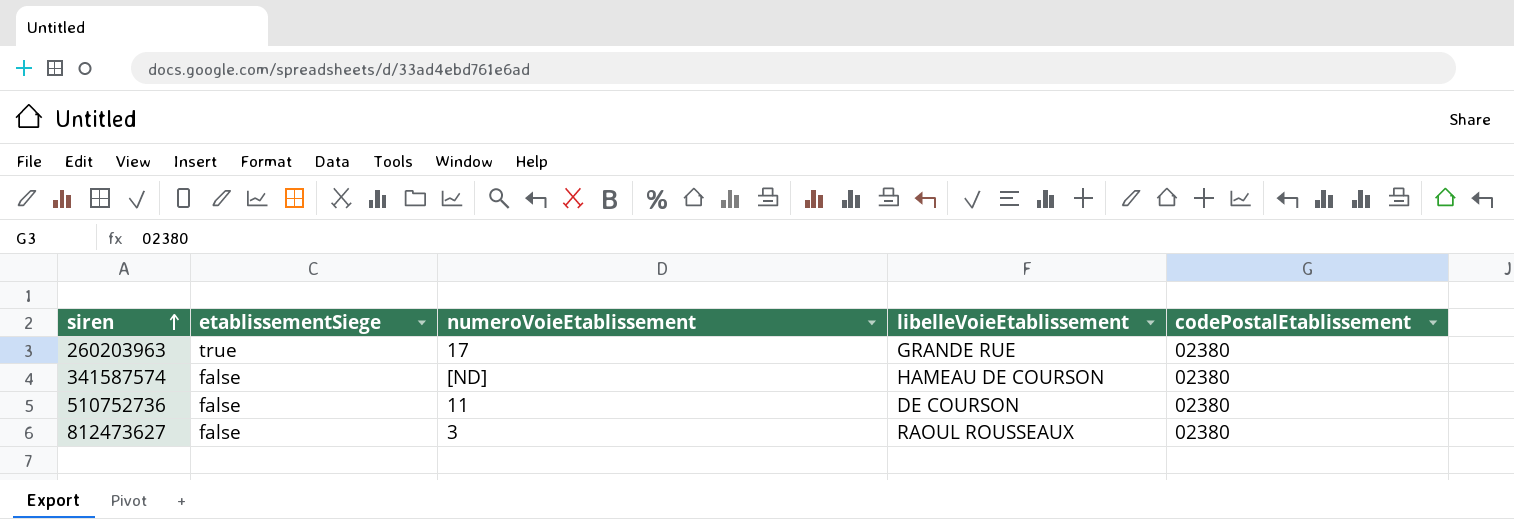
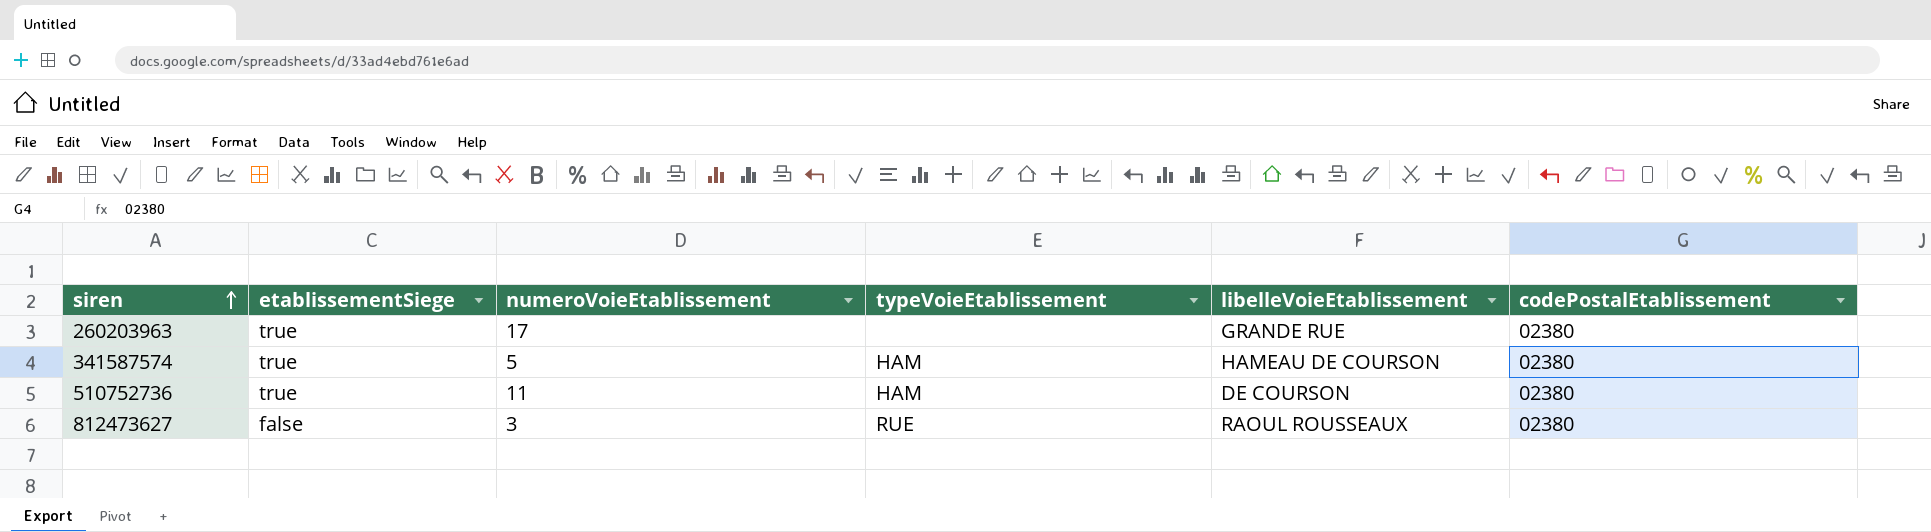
column typeVoieEtablissement | position: none -> 4
341587574 | etablissementSiege: false -> true
341587574 | numeroVoieEtablissement: [ND] -> 5
510752736 | etablissementSiege: false -> true

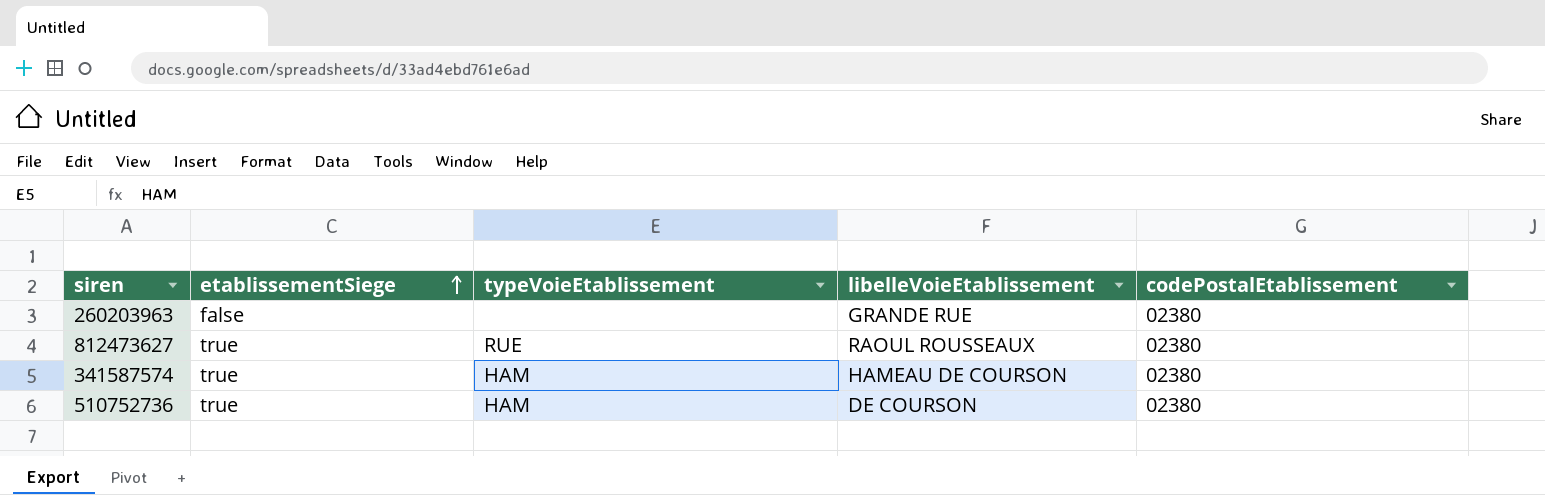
row order: siren ascending -> etablissementSiege ascending
column numeroVoieEtablissement | position: 3 -> none
260203963 | etablissementSiege: true -> false
812473627 | etablissementSiege: false -> true

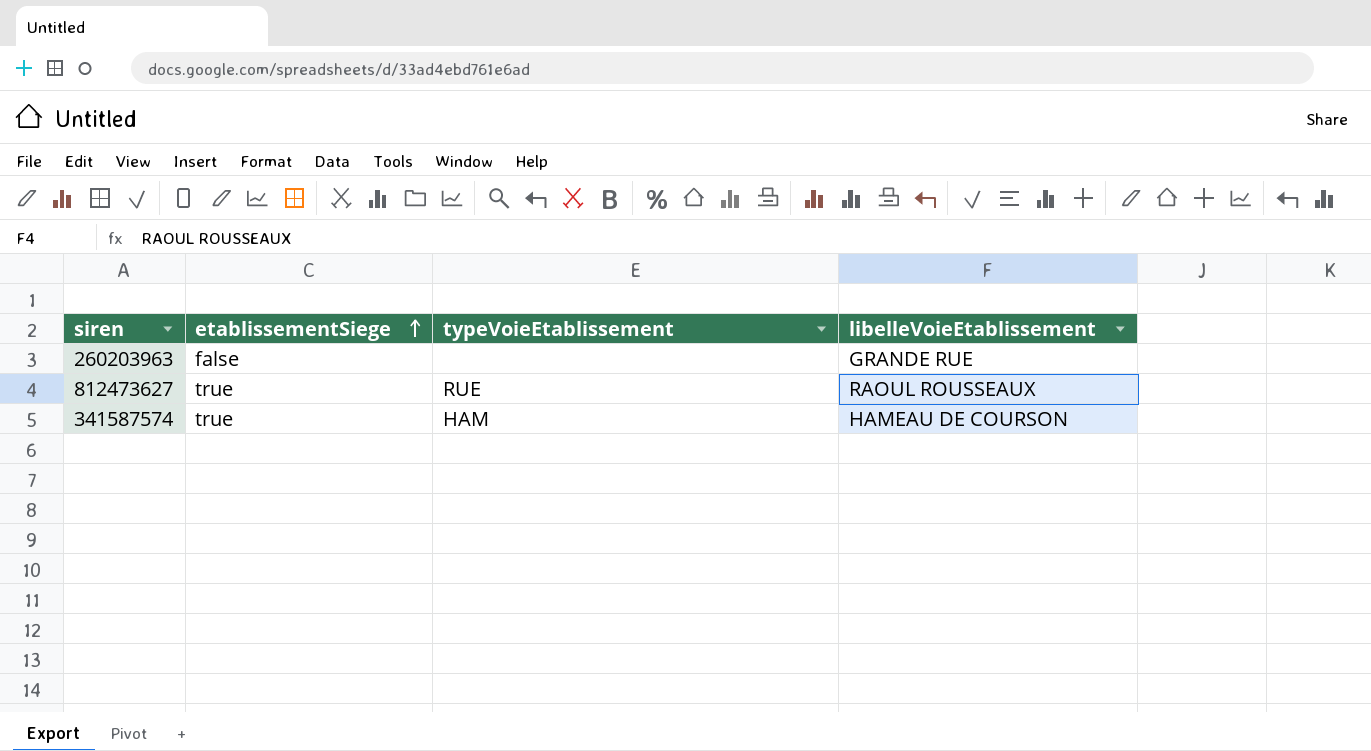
column codePostalEtablissement | position: 5 -> none
row 510752736: true | HAM | DE COURSON | 02380 -> none

